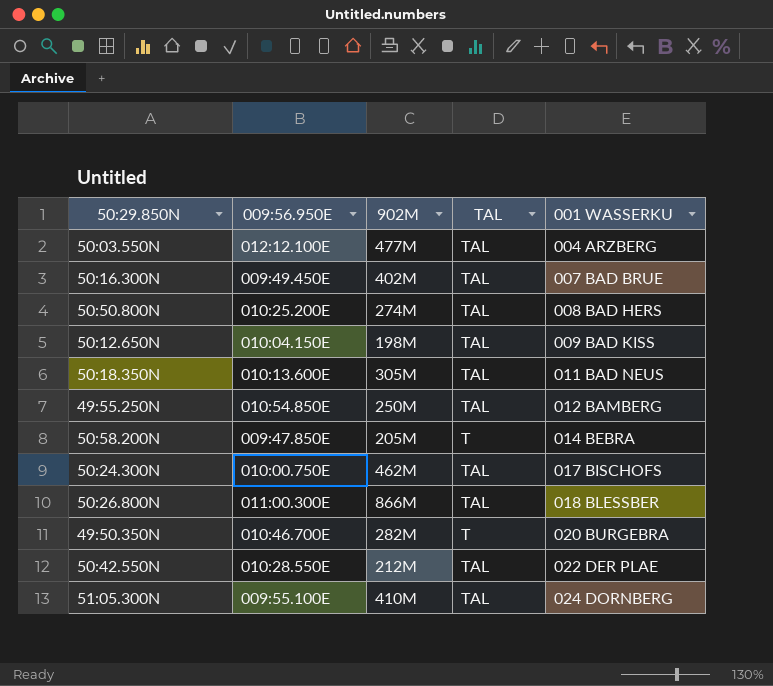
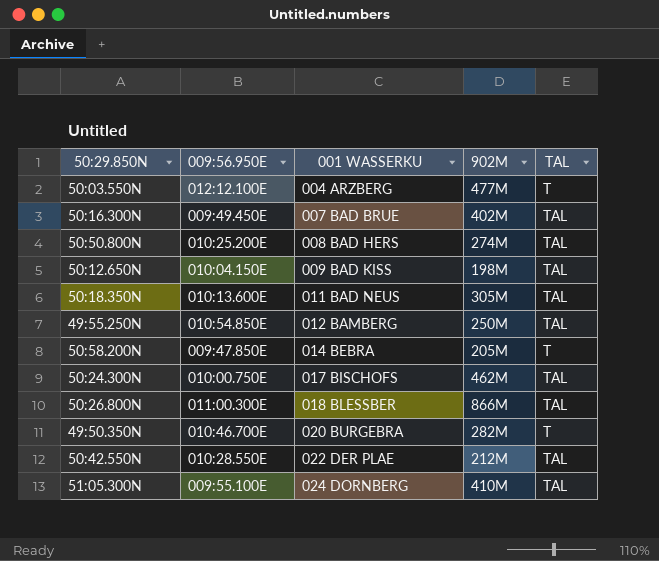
column 001 WASSERKU | position: 5 -> 3
50:03.550N | TAL: TAL -> T

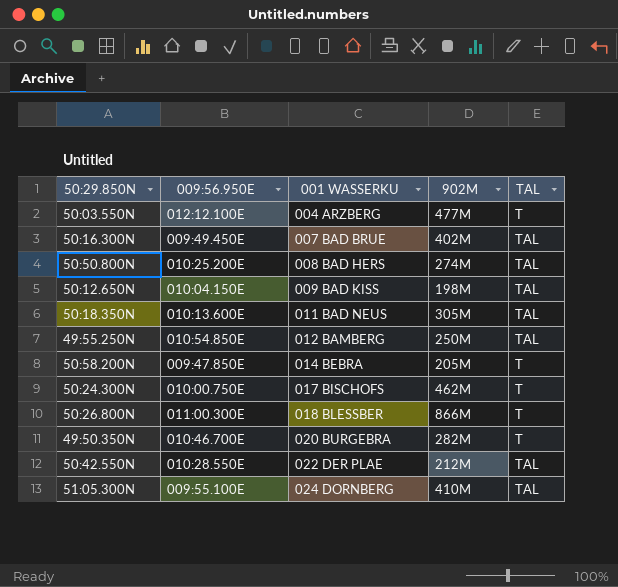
50:24.300N | TAL: TAL -> T
50:26.800N | TAL: TAL -> T

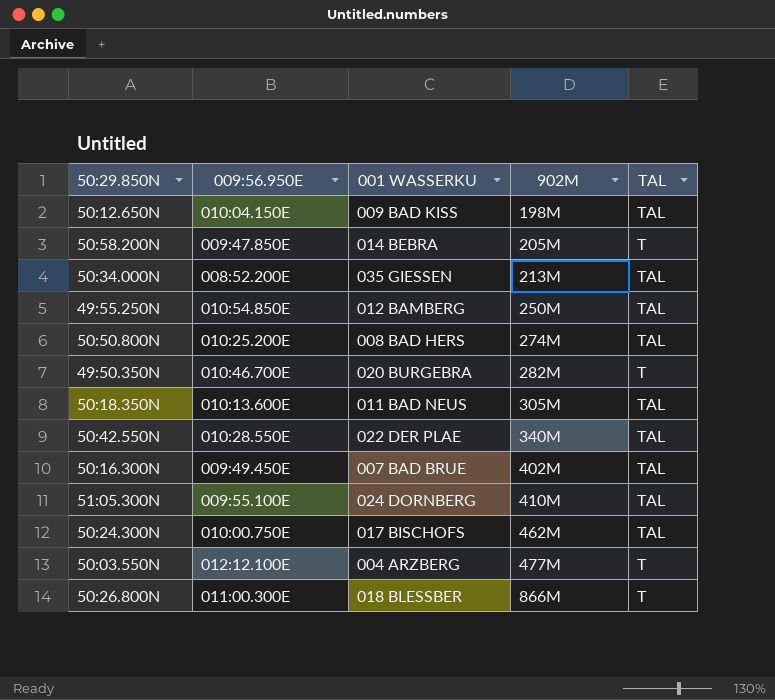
row order: 001 WASSERKU ascending -> 902M ascending
row 50:34.000N: none -> 008:52.200E | 035 GIESSEN | 213M | TAL
50:42.550N | 902M: 212M -> 340M
50:24.300N | TAL: T -> TAL

